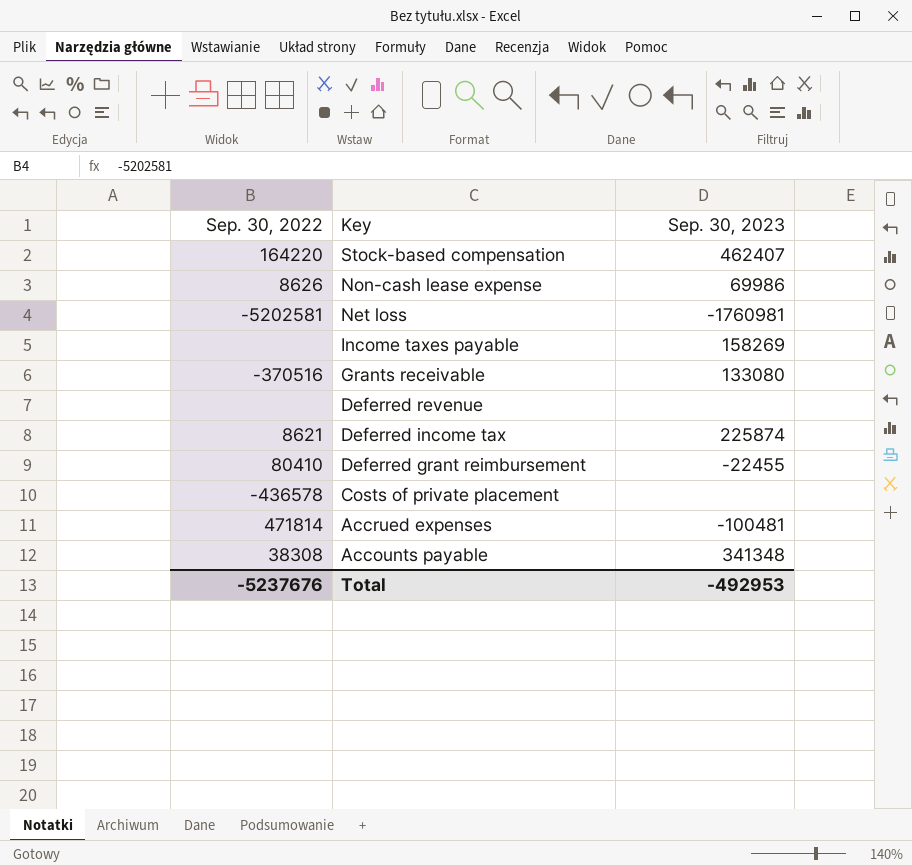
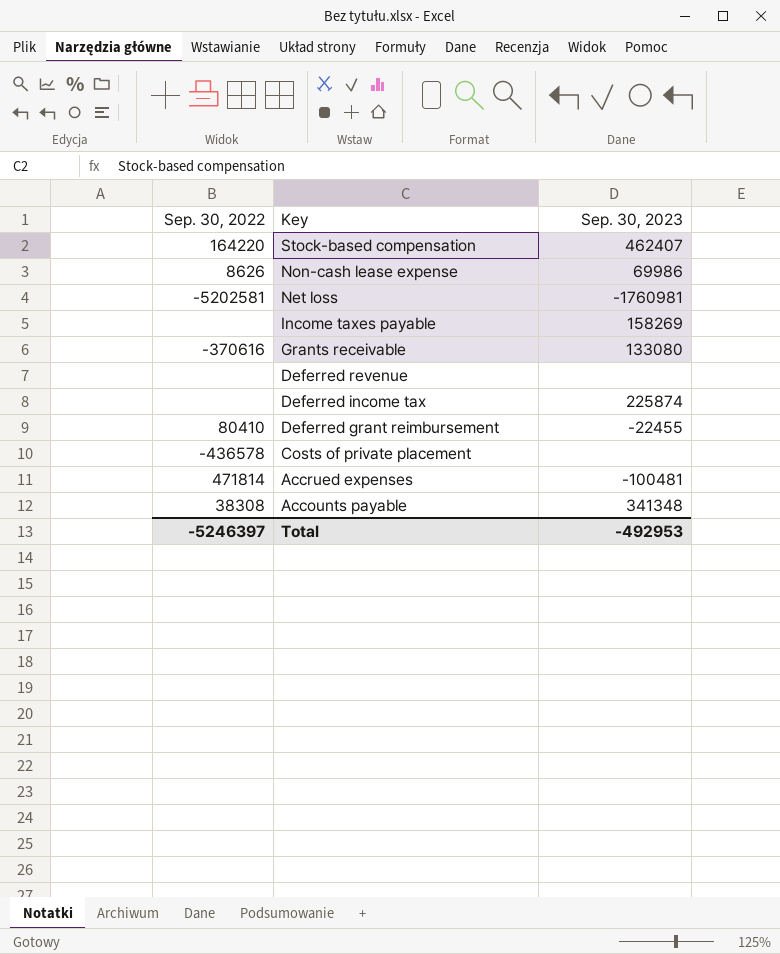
Grants receivable | Sep. 30, 2022: -370516 -> -370616
Deferred income tax | Sep. 30, 2022: 8621 -> none
Total | Sep. 30, 2022: -5237676 -> -5246397

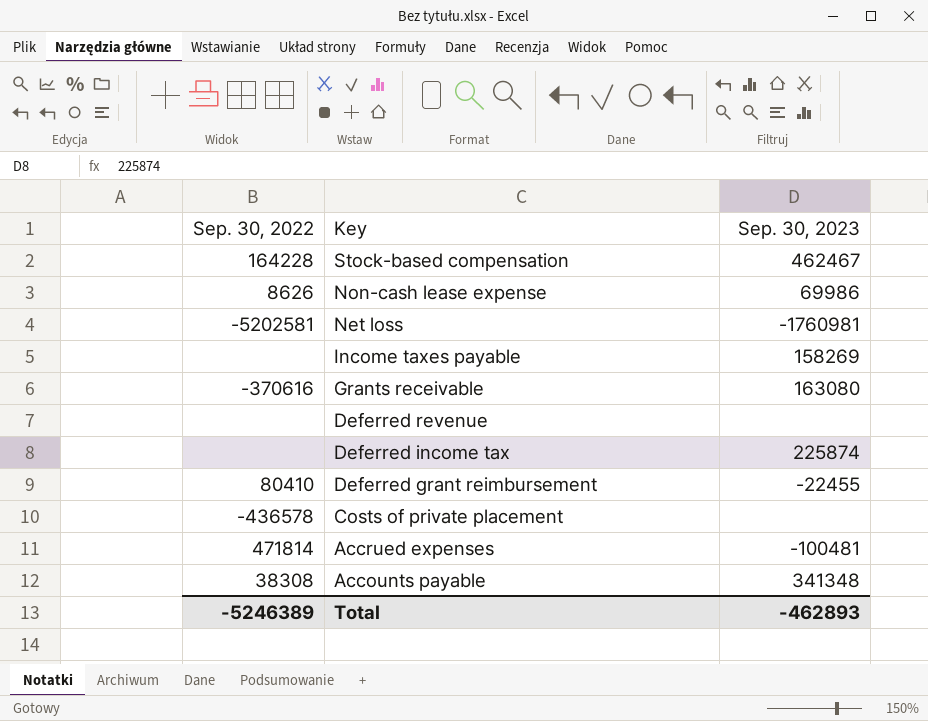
Stock-based compensation | Sep. 30, 2022: 164220 -> 164228
Stock-based compensation | Sep. 30, 2023: 462407 -> 462467
Grants receivable | Sep. 30, 2023: 133080 -> 163080
Total | Sep. 30, 2022: -5246397 -> -5246389
Total | Sep. 30, 2023: -492953 -> -462893

